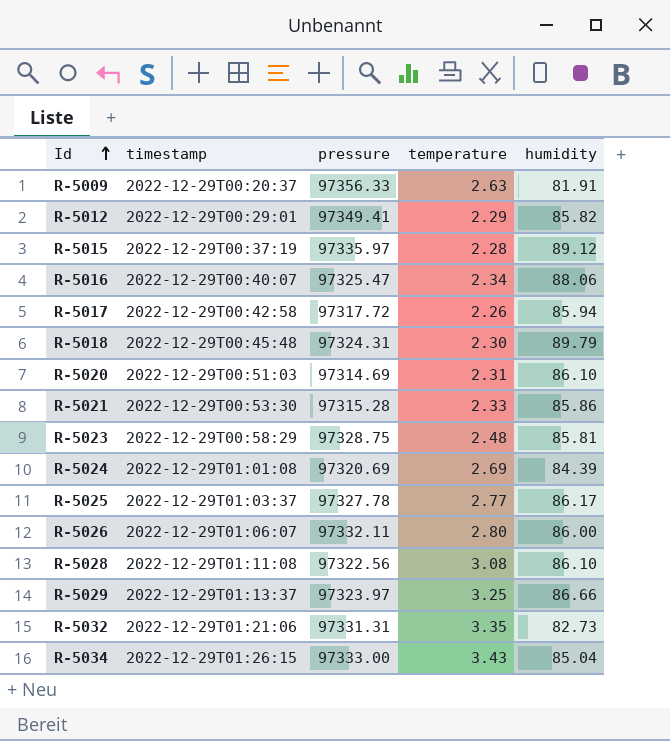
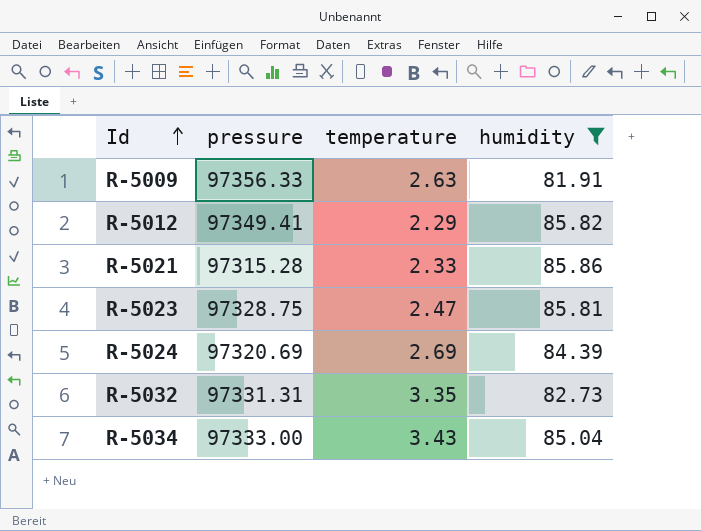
filter: none -> humidity <= 85.86
column timestamp | position: 2 -> none
R-5023 | temperature: 2.48 -> 2.47

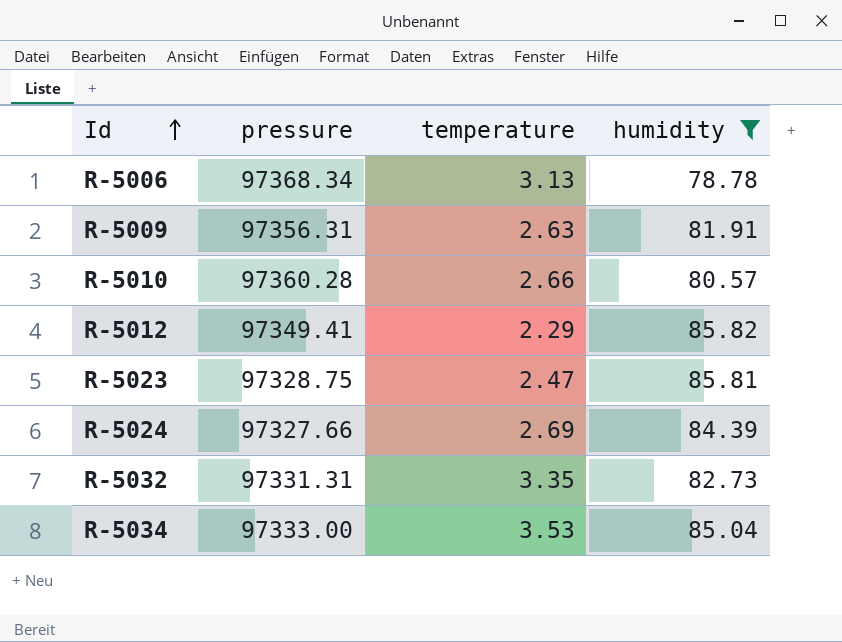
row R-5021: 97315.28 | 2.33 | 85.86 -> none
row R-5006: none -> 97368.34 | 3.13 | 78.78
R-5009 | pressure: 97356.33 -> 97356.31
row R-5010: none -> 97360.28 | 2.66 | 80.57
R-5024 | pressure: 97320.69 -> 97327.66
R-5034 | temperature: 3.43 -> 3.53

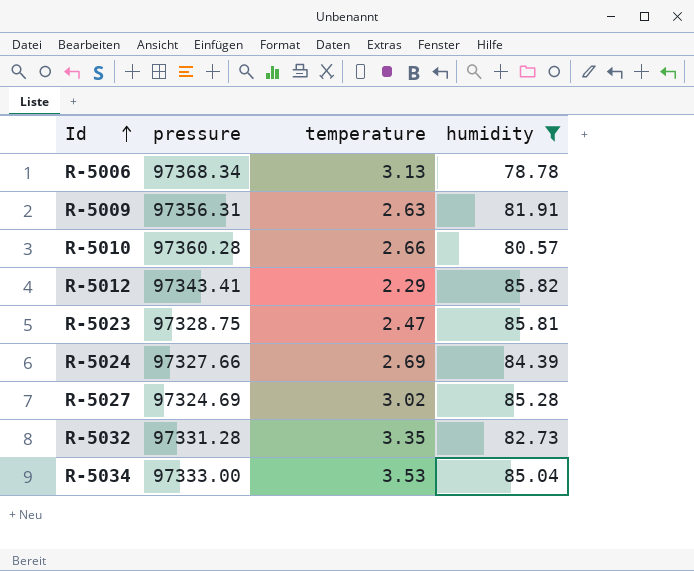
R-5012 | pressure: 97349.41 -> 97343.41
row R-5027: none -> 97324.69 | 3.02 | 85.28
R-5032 | pressure: 97331.31 -> 97331.28

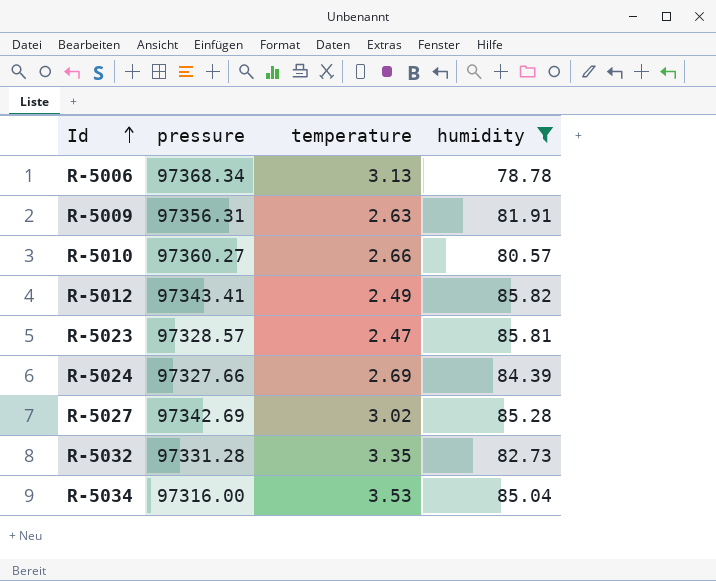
R-5010 | pressure: 97360.28 -> 97360.27
R-5012 | temperature: 2.29 -> 2.49
R-5023 | pressure: 97328.75 -> 97328.57
R-5027 | pressure: 97324.69 -> 97342.69
R-5034 | pressure: 97333.00 -> 97316.00

